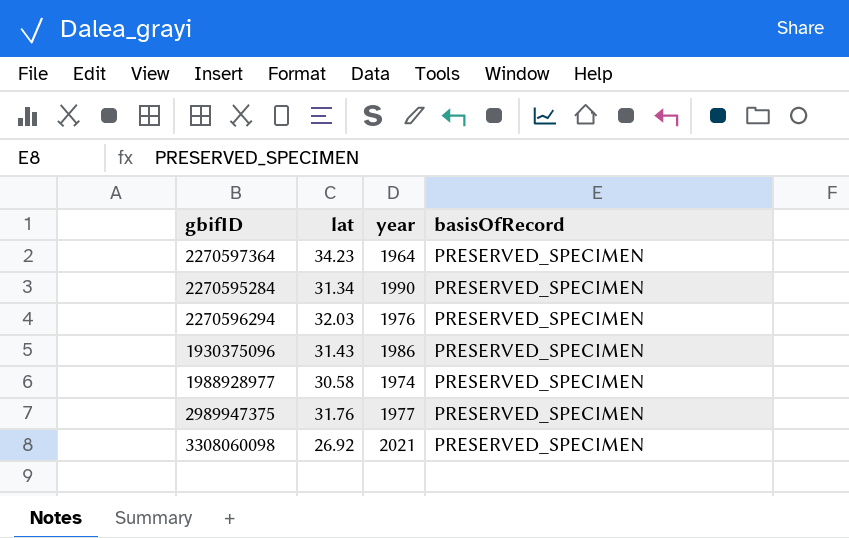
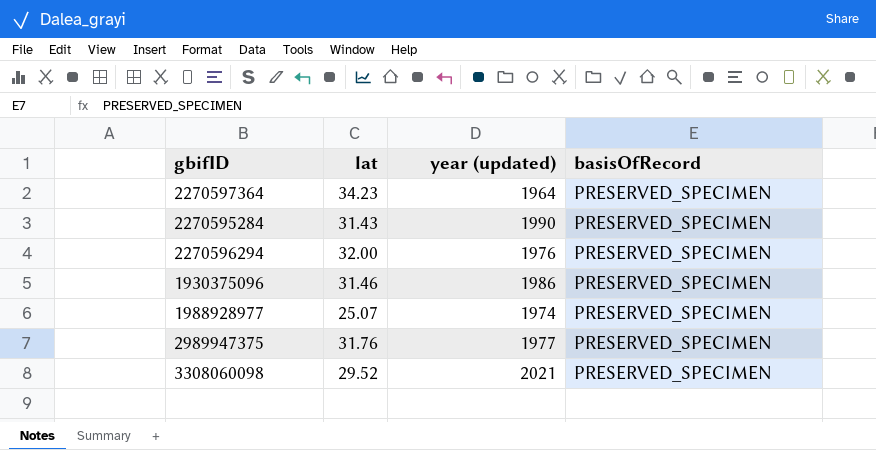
column name: year -> year (updated)
2270595284 | lat: 31.34 -> 31.43
2270596294 | lat: 32.03 -> 32.00
1930375096 | lat: 31.43 -> 31.46
1988928977 | lat: 30.58 -> 25.07
3308060098 | lat: 26.92 -> 29.52

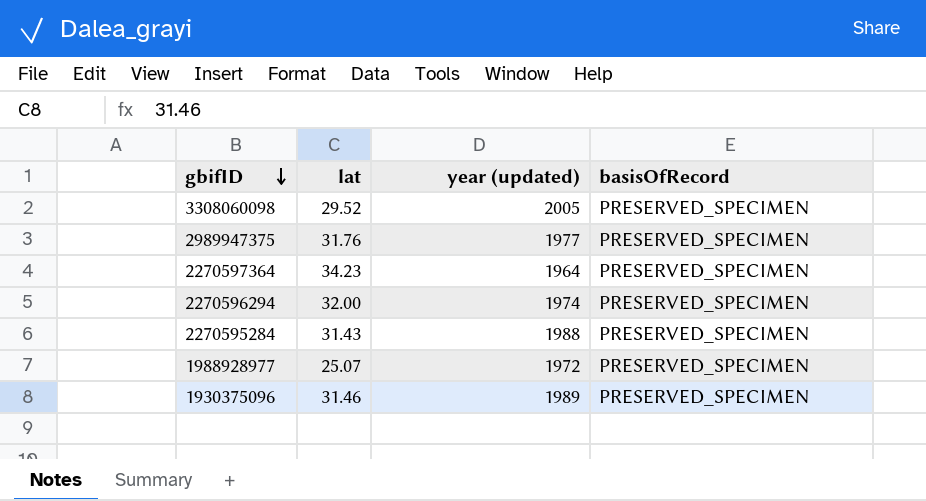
row order: none -> gbifID descending
3308060098 | year (updated): 2021 -> 2005
2270596294 | year (updated): 1976 -> 1974
2270595284 | year (updated): 1990 -> 1988
1988928977 | year (updated): 1974 -> 1972
1930375096 | year (updated): 1986 -> 1989

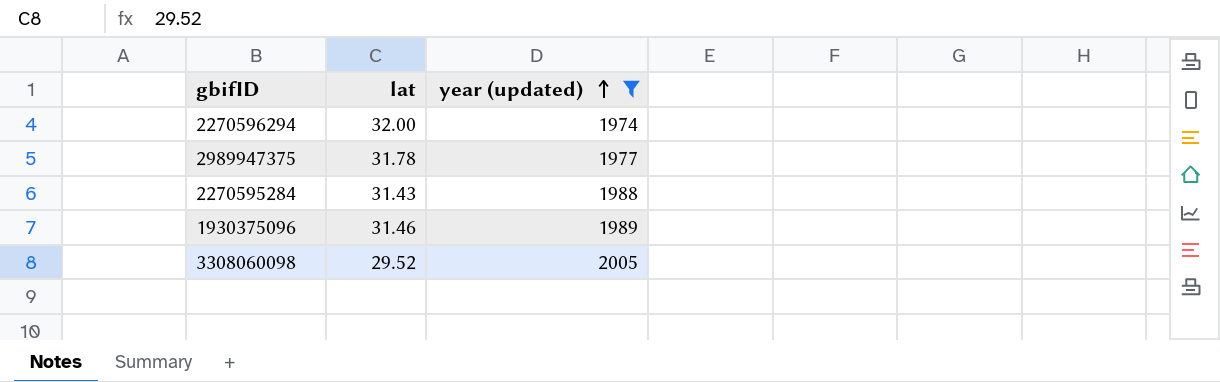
filter: none -> year (updated) >= 1974
row order: gbifID descending -> year (updated) ascending
column basisOfRecord | position: 4 -> none
2989947375 | lat: 31.76 -> 31.78

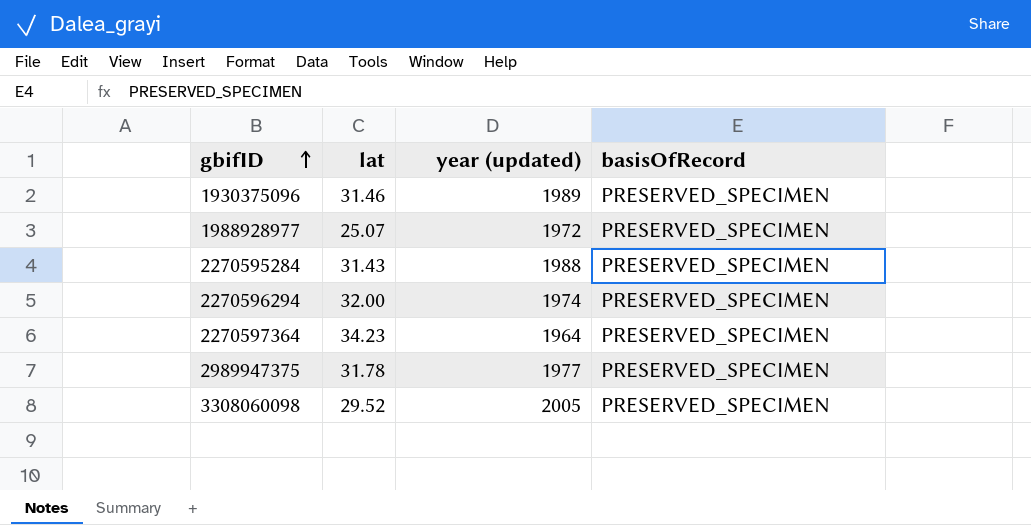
filter: year (updated) >= 1974 -> none
row order: year (updated) ascending -> gbifID ascending
column basisOfRecord | position: none -> 4

